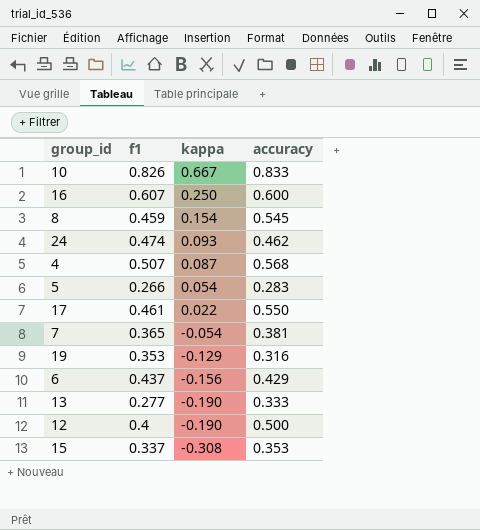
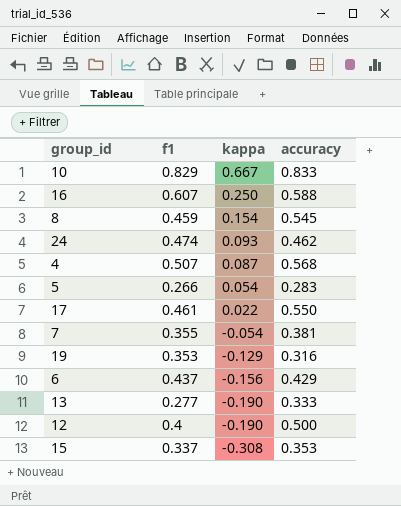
10 | f1: 0.826 -> 0.829
16 | accuracy: 0.600 -> 0.588
7 | f1: 0.365 -> 0.355

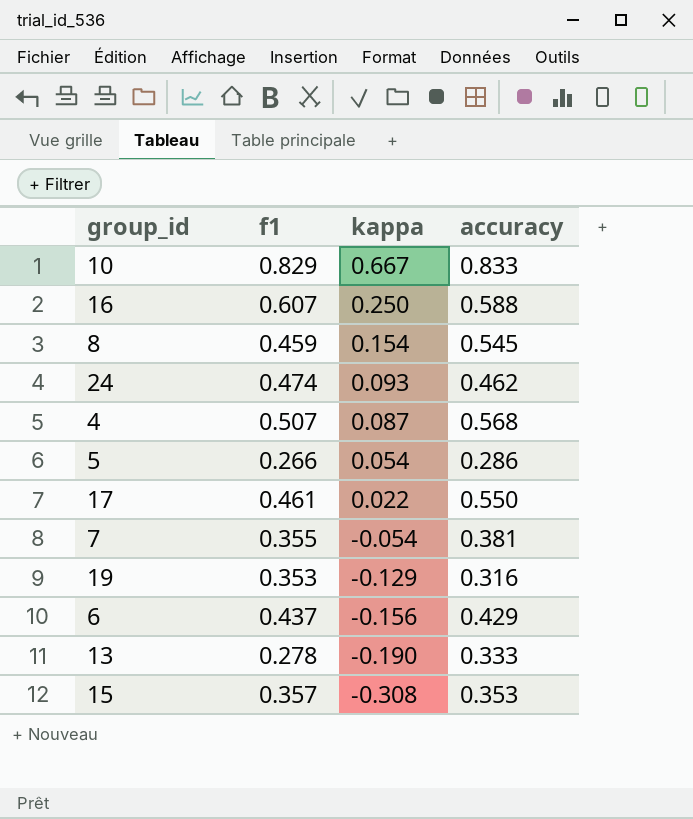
row 12: 0.4 | -0.190 | 0.500 -> none
5 | accuracy: 0.283 -> 0.286
13 | f1: 0.277 -> 0.278
15 | f1: 0.337 -> 0.357

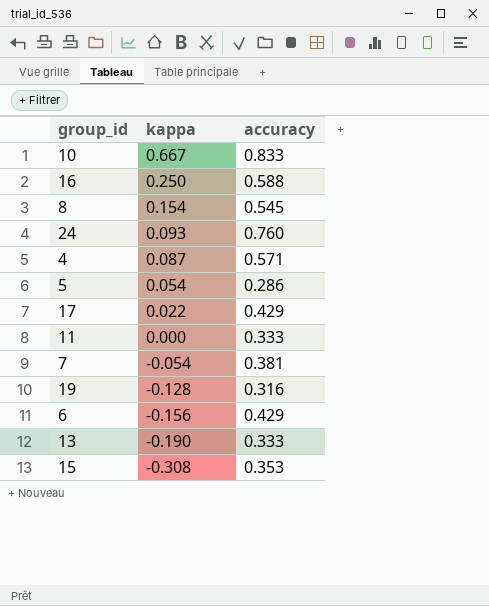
column f1 | position: 2 -> none
24 | accuracy: 0.462 -> 0.760
4 | accuracy: 0.568 -> 0.571
17 | accuracy: 0.550 -> 0.429
row 11: none -> 0.000 | 0.333
19 | kappa: -0.129 -> -0.128

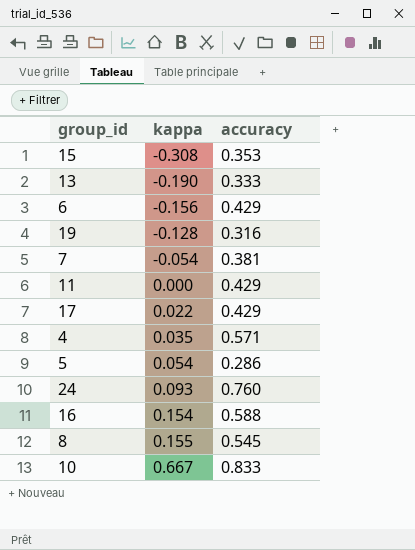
row order: kappa descending -> kappa ascending
11 | accuracy: 0.333 -> 0.429
4 | kappa: 0.087 -> 0.035
16 | kappa: 0.250 -> 0.154
8 | kappa: 0.154 -> 0.155

